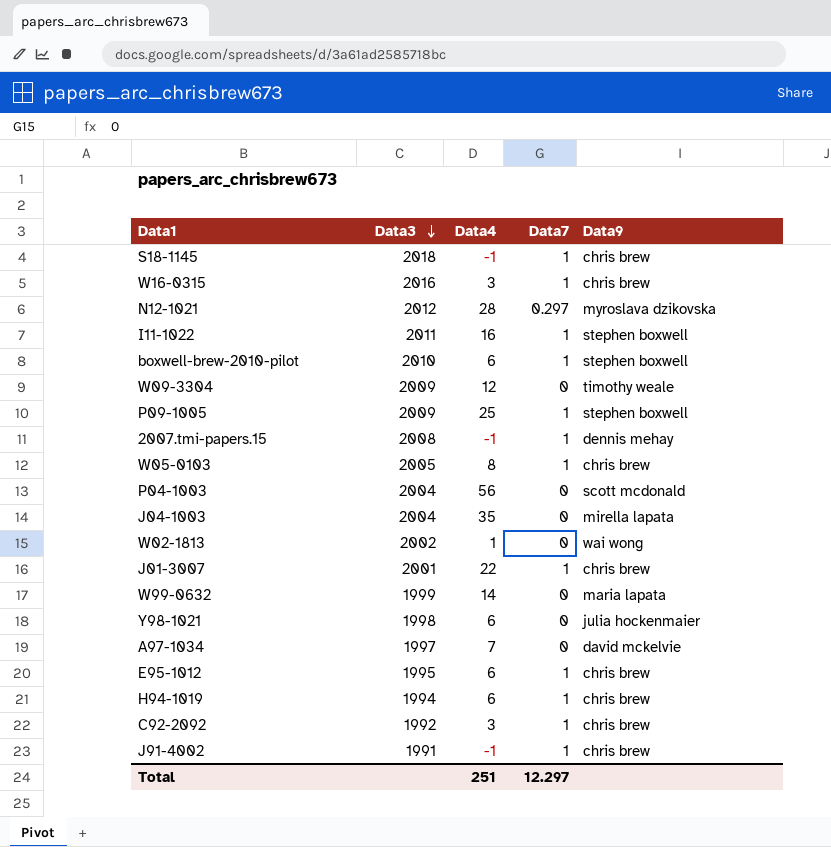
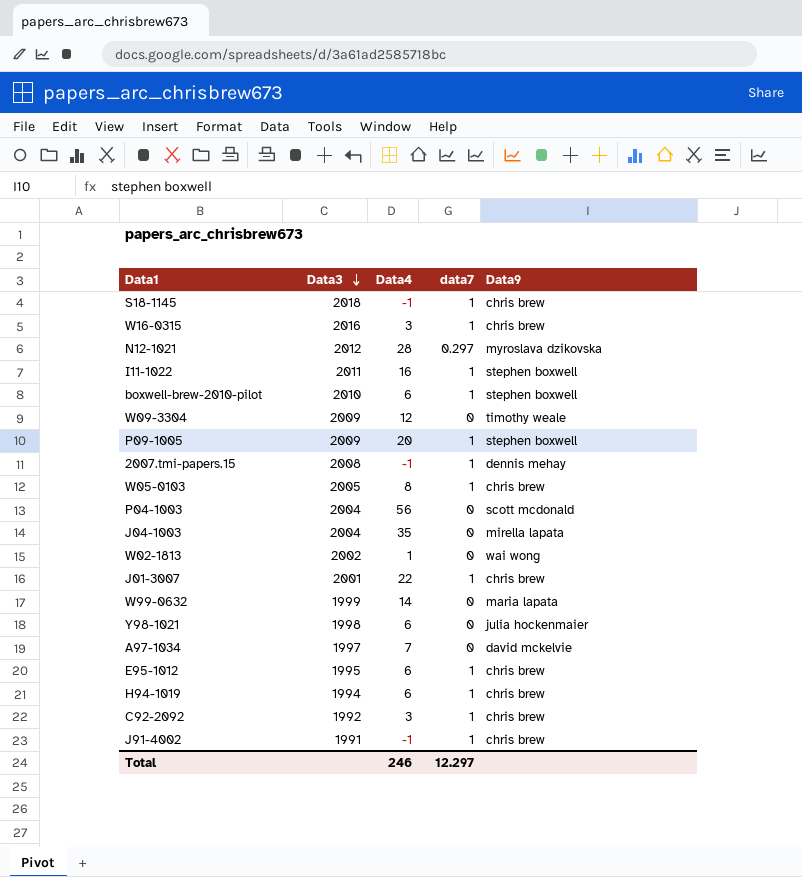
column name: Data7 -> data7
P09-1005 | Data4: 25 -> 20
Total | Data4: 251 -> 246

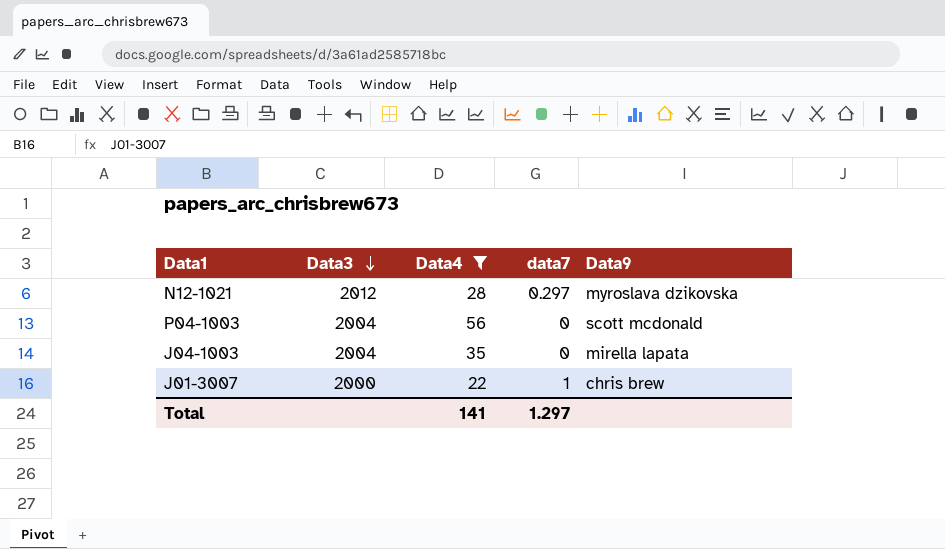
filter: none -> Data4 >= 22
J01-3007 | Data3: 2001 -> 2000
Total | Data4: 246 -> 141
Total | data7: 12.297 -> 1.297

